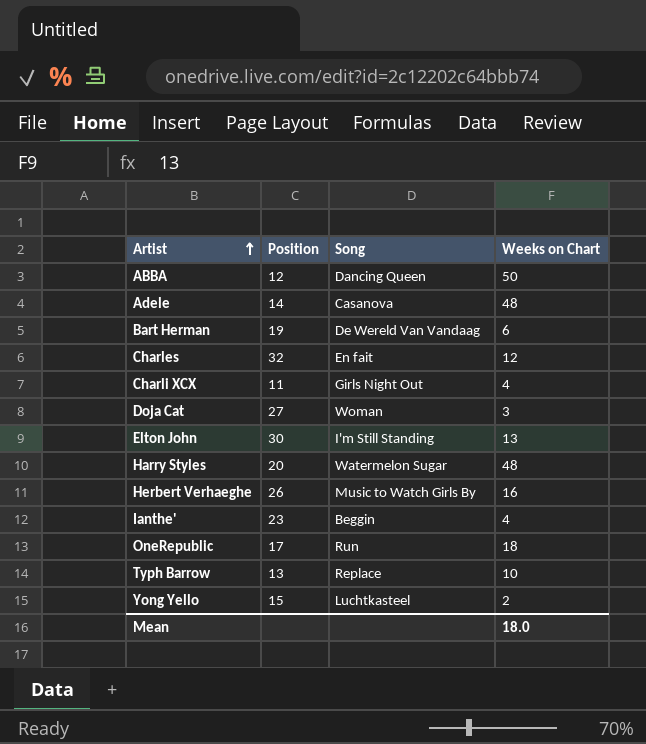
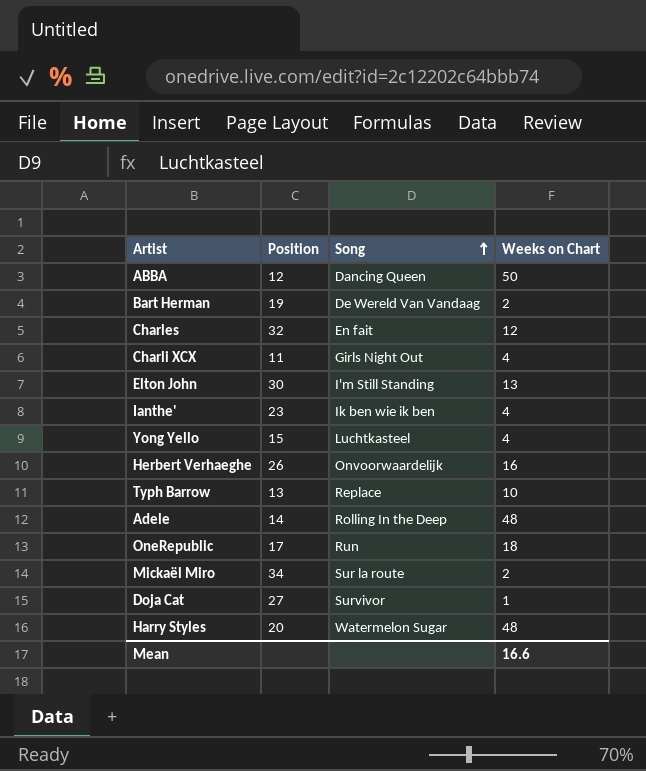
row order: Artist ascending -> Song ascending
Bart Herman | Weeks on Chart: 6 -> 2
Ianthe' | Song: Beggin -> Ik ben wie ik ben
Yong Yello | Weeks on Chart: 2 -> 4
Herbert Verhaeghe | Song: Music to Watch Girls By -> Onvoorwaardelijk
Adele | Song: Casanova -> Rolling In the Deep
row Mickaël Miro: none -> 34 | Sur la route | 2
Doja Cat | Song: Woman -> Survivor
Doja Cat | Weeks on Chart: 3 -> 1
Mean | Weeks on Chart: 18.0 -> 16.6

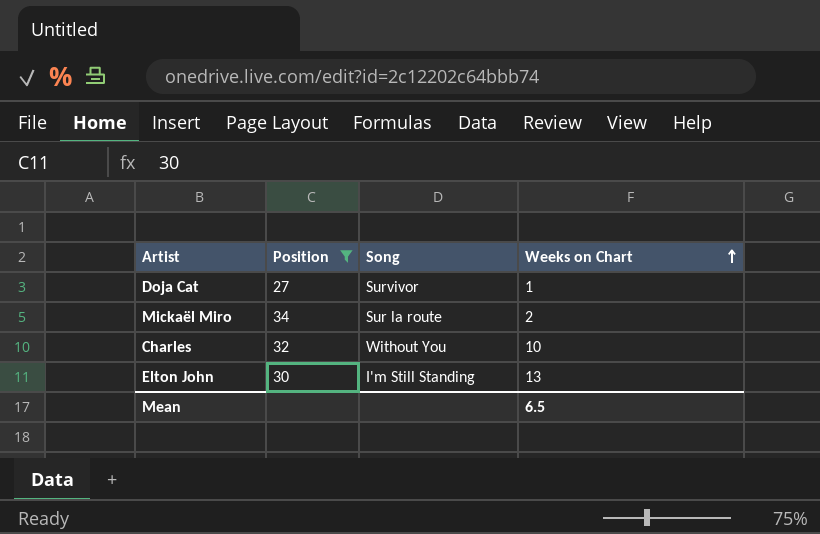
filter: none -> Position >= 27
row order: Song ascending -> Weeks on Chart ascending
Charles | Song: En fait -> Without You
Charles | Weeks on Chart: 12 -> 10
Mean | Weeks on Chart: 16.6 -> 6.5

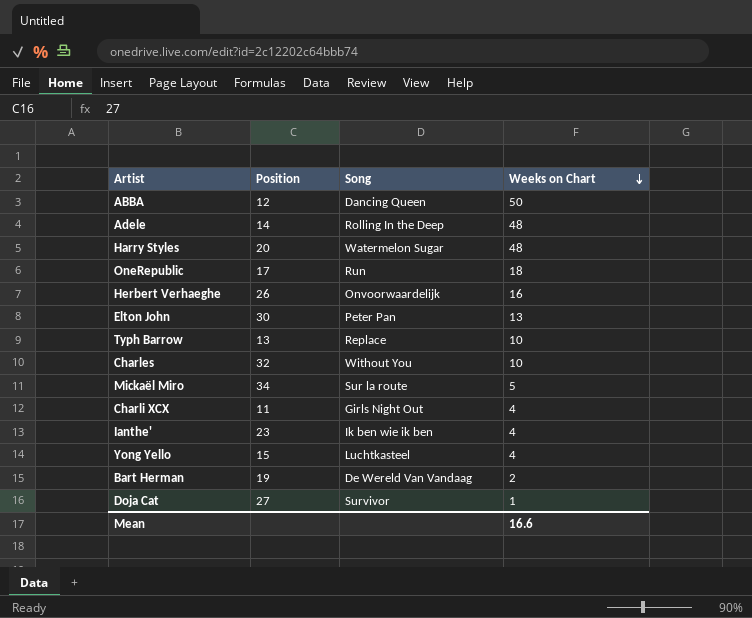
filter: Position >= 27 -> none
row order: Weeks on Chart ascending -> Weeks on Chart descending
Elton John | Song: I'm Still Standing -> Peter Pan
Mickaël Miro | Weeks on Chart: 2 -> 5
Mean | Weeks on Chart: 6.5 -> 16.6

